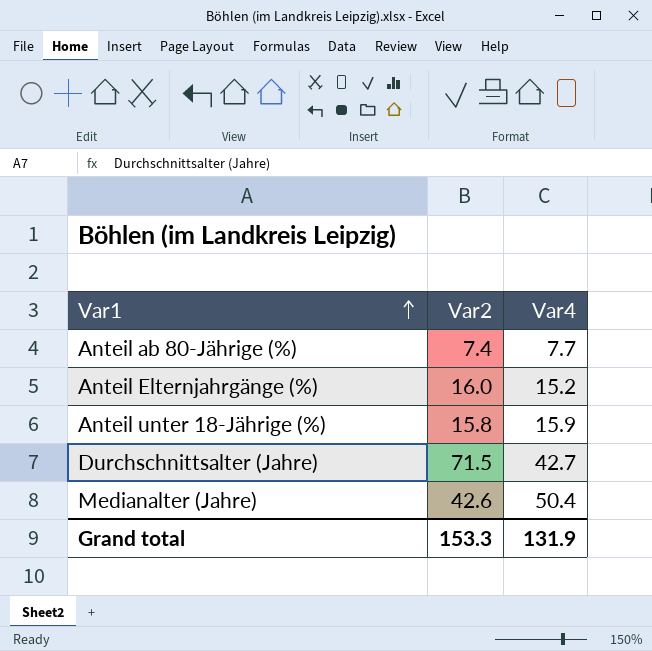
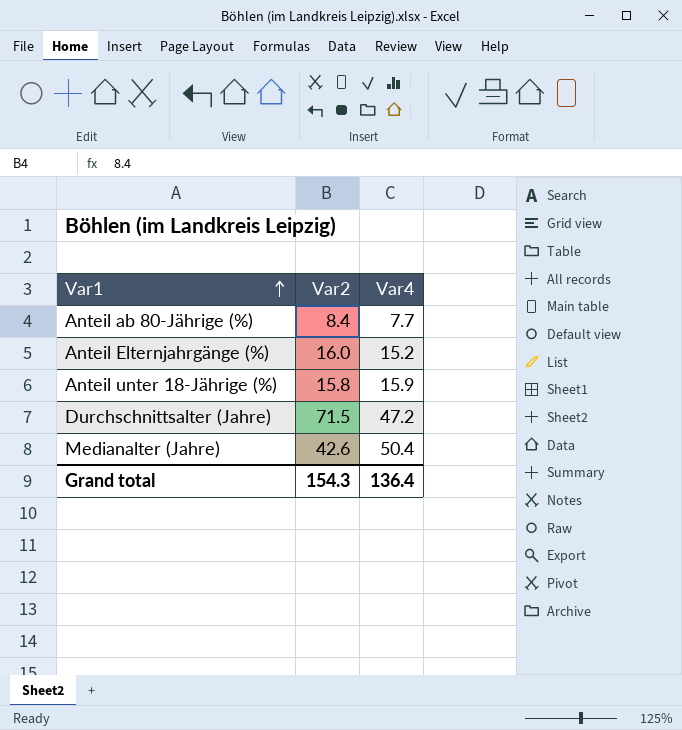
Anteil ab 80-Jährige (%) | Var2: 7.4 -> 8.4
Durchschnittsalter (Jahre) | Var4: 42.7 -> 47.2
Grand total | Var2: 153.3 -> 154.3
Grand total | Var4: 131.9 -> 136.4

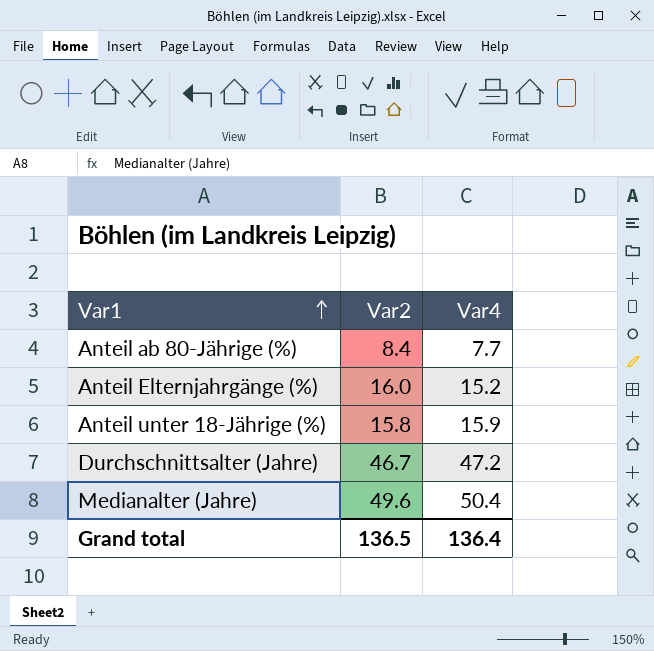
Durchschnittsalter (Jahre) | Var2: 71.5 -> 46.7
Medianalter (Jahre) | Var2: 42.6 -> 49.6
Grand total | Var2: 154.3 -> 136.5

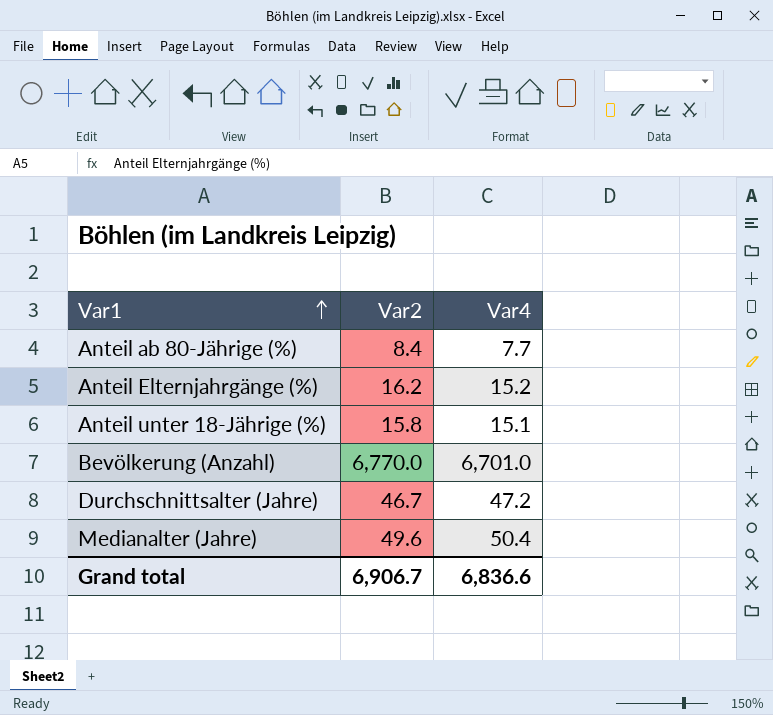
Anteil Elternjahrgänge (%) | Var2: 16.0 -> 16.2
Anteil unter 18-Jährige (%) | Var4: 15.9 -> 15.1
row Bevölkerung (Anzahl): none -> 6,770.0 | 6,701.0
Grand total | Var2: 136.5 -> 6,906.7
Grand total | Var4: 136.4 -> 6,836.6

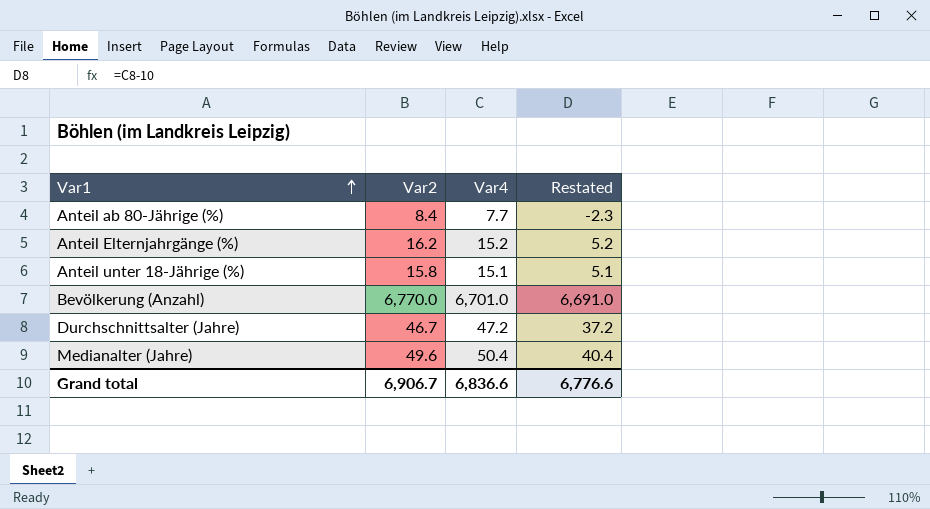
column Restated | formula: none -> [Var4] - 10

